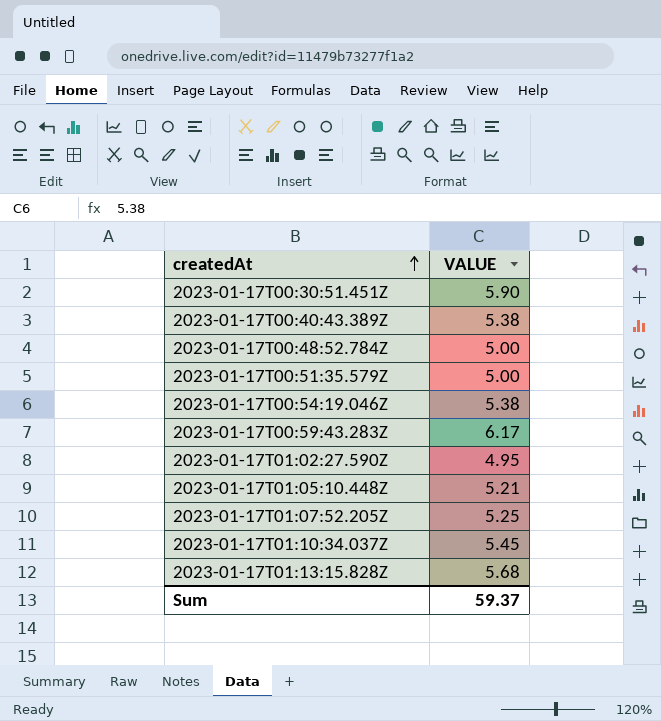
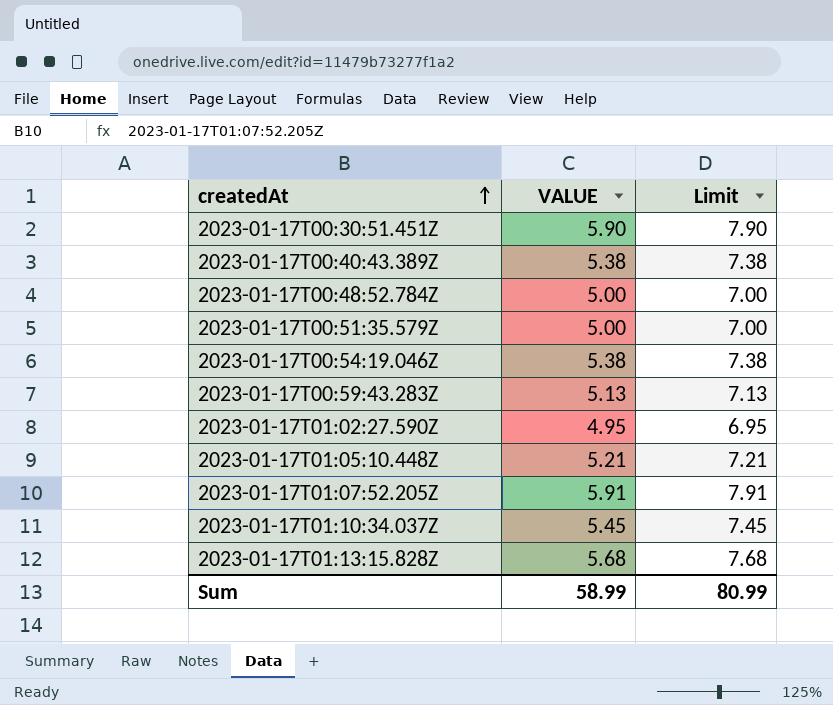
column Limit | formula: none -> [VALUE] + 2
2023-01-17T00:59:43.283Z | VALUE: 6.17 -> 5.13
2023-01-17T01:07:52.205Z | VALUE: 5.25 -> 5.91
Sum | VALUE: 59.37 -> 58.99

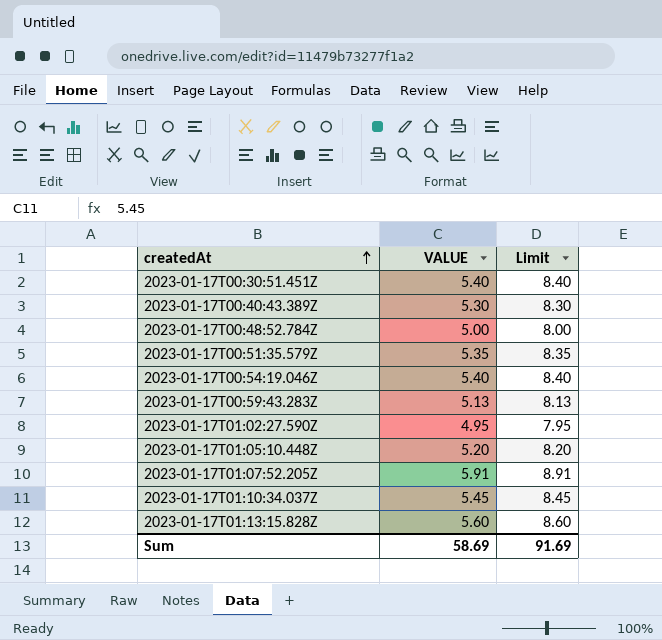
column Limit | formula: [VALUE] + 2 -> [VALUE] + 3
2023-01-17T00:30:51.451Z | VALUE: 5.90 -> 5.40
2023-01-17T00:40:43.389Z | VALUE: 5.38 -> 5.30
2023-01-17T00:51:35.579Z | VALUE: 5.00 -> 5.35
2023-01-17T00:54:19.046Z | VALUE: 5.38 -> 5.40
2023-01-17T01:05:10.448Z | VALUE: 5.21 -> 5.20
2023-01-17T01:13:15.828Z | VALUE: 5.68 -> 5.60
Sum | VALUE: 58.99 -> 58.69
Sum | Limit: 80.99 -> 91.69

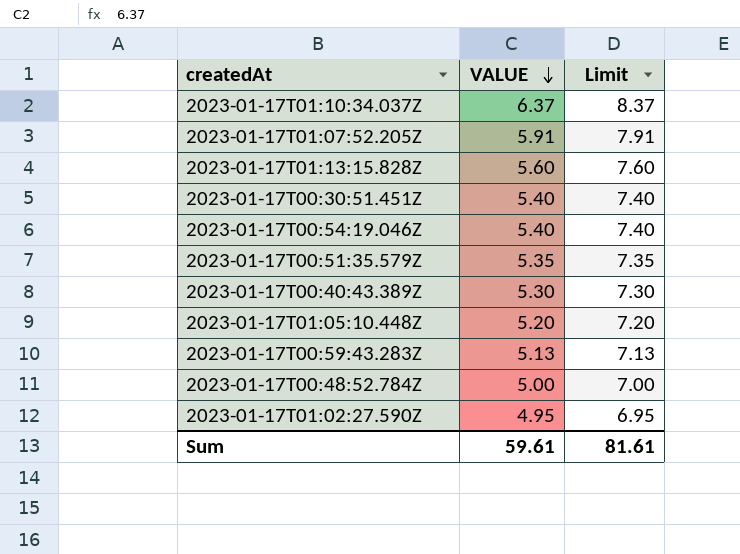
row order: createdAt ascending -> VALUE descending
column Limit | formula: [VALUE] + 3 -> [VALUE] + 2
2023-01-17T01:10:34.037Z | VALUE: 5.45 -> 6.37
Sum | VALUE: 58.69 -> 59.61
Sum | Limit: 91.69 -> 81.61

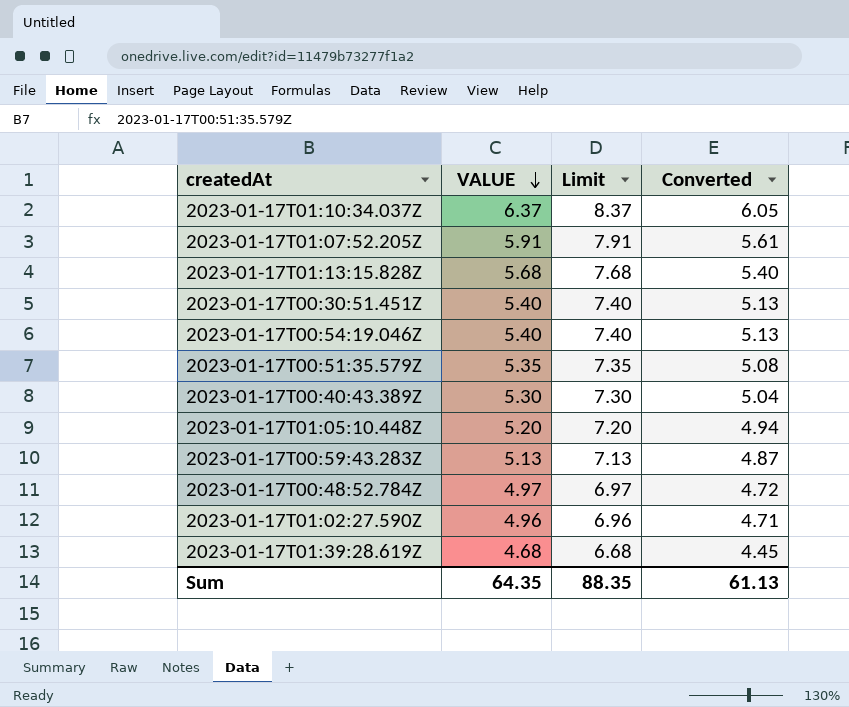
column Converted | formula: none -> [VALUE] * 0.95
2023-01-17T01:13:15.828Z | VALUE: 5.60 -> 5.68
2023-01-17T01:13:15.828Z | Limit: 7.60 -> 7.68
2023-01-17T00:48:52.784Z | VALUE: 5.00 -> 4.97
2023-01-17T00:48:52.784Z | Limit: 7.00 -> 6.97
2023-01-17T01:02:27.590Z | VALUE: 4.95 -> 4.96
2023-01-17T01:02:27.590Z | Limit: 6.95 -> 6.96
row 2023-01-17T01:39:28.619Z: none -> 4.68 | 6.68 | 4.45
Sum | VALUE: 59.61 -> 64.35
Sum | Limit: 81.61 -> 88.35

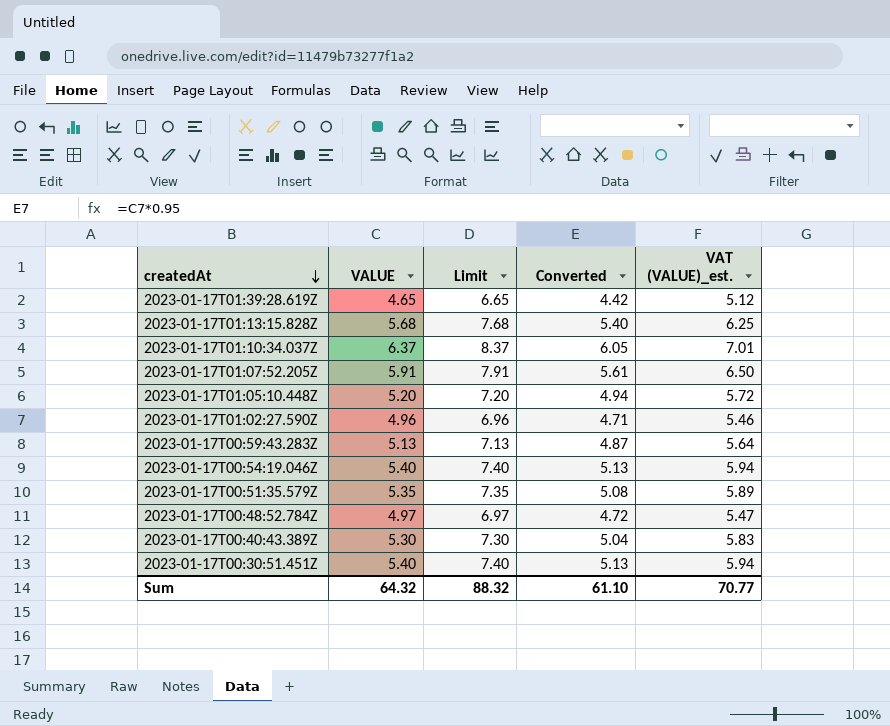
row order: VALUE descending -> createdAt descending
column VAT (VALUE)_est. | formula: none -> [VALUE] * 1.1
2023-01-17T01:39:28.619Z | VALUE: 4.68 -> 4.65
2023-01-17T01:39:28.619Z | Limit: 6.68 -> 6.65
2023-01-17T01:39:28.619Z | Converted: 4.45 -> 4.42
Sum | VALUE: 64.35 -> 64.32
Sum | Limit: 88.35 -> 88.32
Sum | Converted: 61.13 -> 61.10

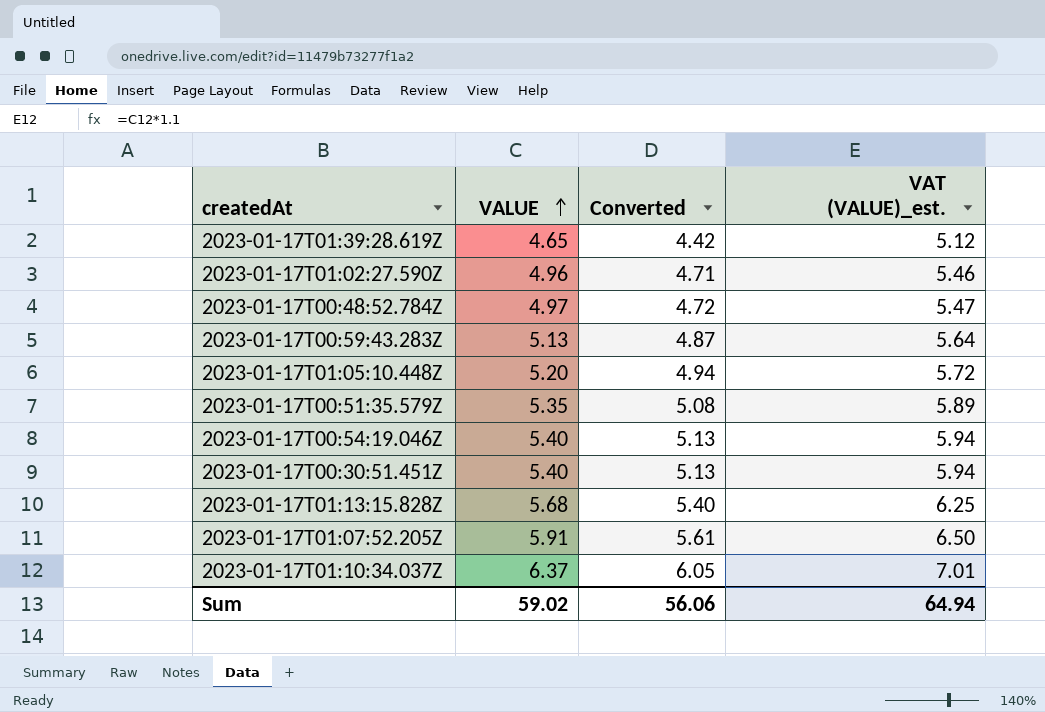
row order: createdAt descending -> VALUE ascending
column Limit | formula: [VALUE] + 2 -> none
row 2023-01-17T00:40:43.389Z: 5.30 | 7.30 | 5.04 | 5.83 -> none
Sum | VALUE: 64.32 -> 59.02
Sum | Converted: 61.10 -> 56.06
Sum | VAT (VALUE)_est.: 70.77 -> 64.94

